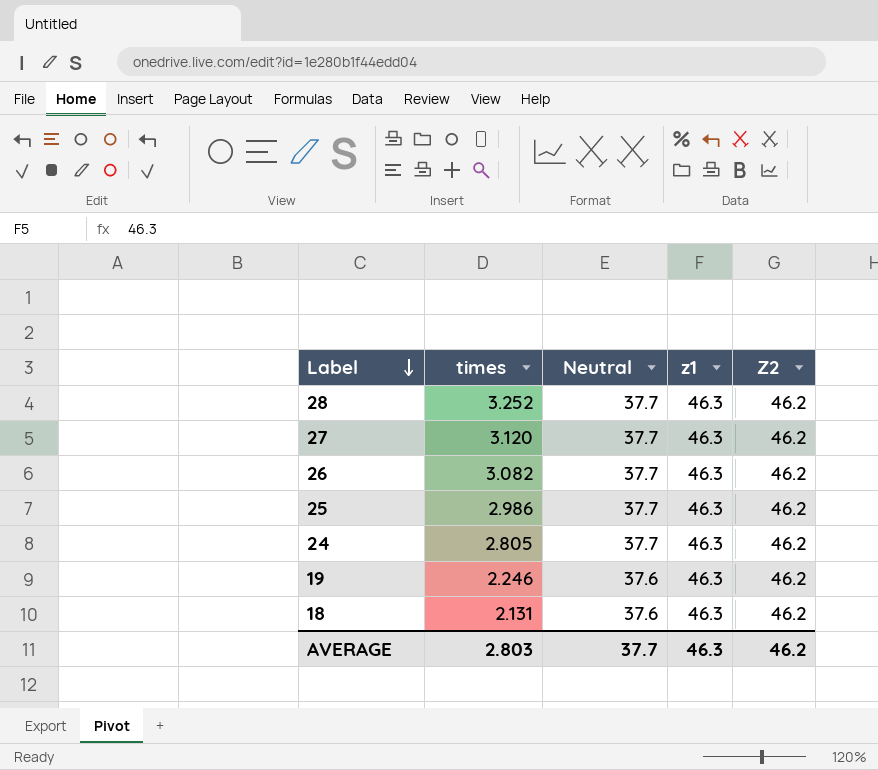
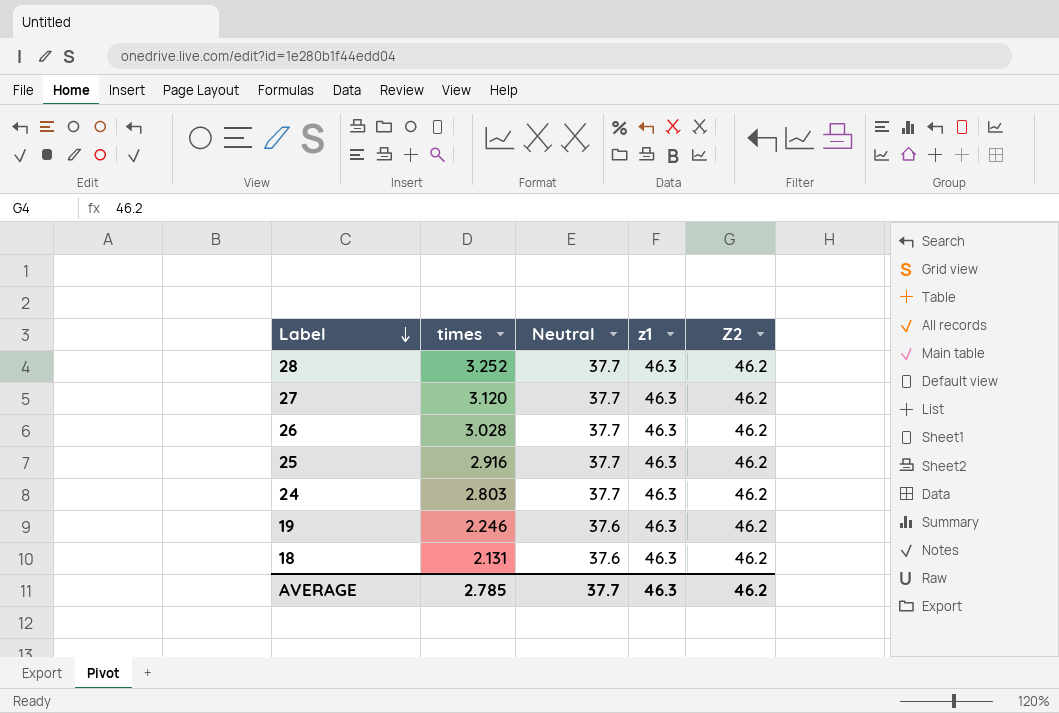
26 | times: 3.082 -> 3.028
25 | times: 2.986 -> 2.916
24 | times: 2.805 -> 2.803
AVERAGE | times: 2.803 -> 2.785

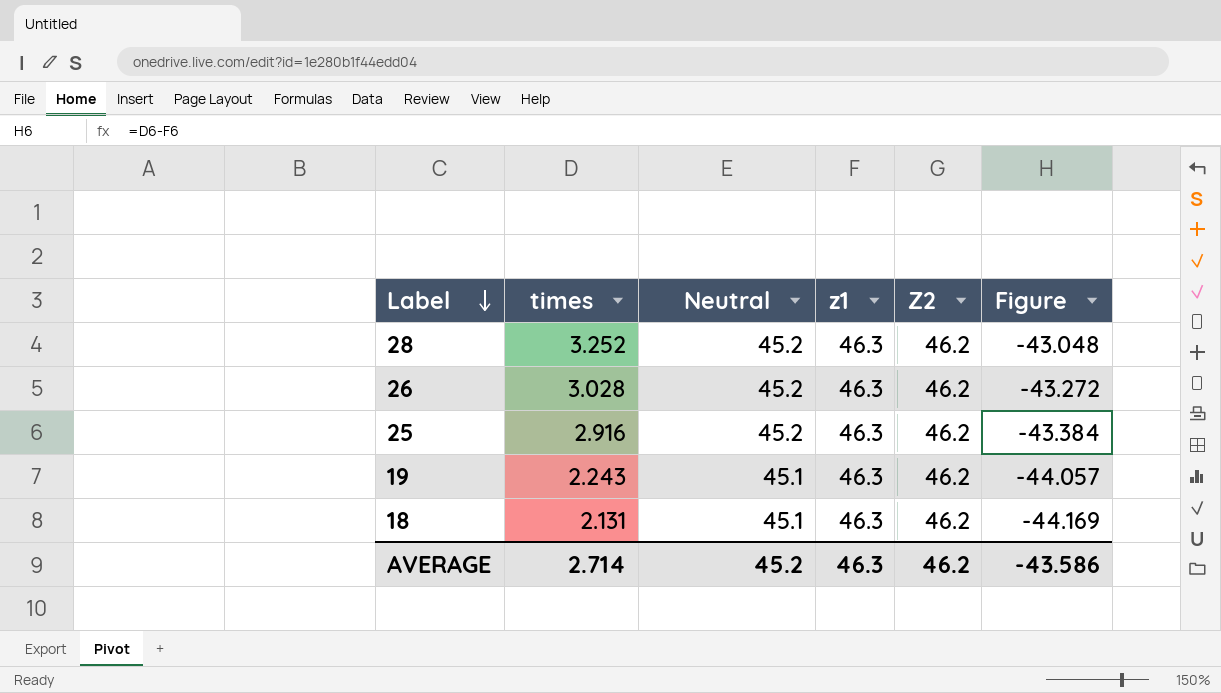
column Figure | formula: none -> [times] - [z1]
row 27: 3.120 | 37.7 | 46.3 | 46.2 -> none
row 24: 2.803 | 37.7 | 46.3 | 46.2 -> none
28 | Neutral: 37.7 -> 45.2
26 | Neutral: 37.7 -> 45.2
25 | Neutral: 37.7 -> 45.2
19 | times: 2.246 -> 2.243
19 | Neutral: 37.6 -> 45.1
18 | Neutral: 37.6 -> 45.1
AVERAGE | times: 2.785 -> 2.714
AVERAGE | Neutral: 37.7 -> 45.2

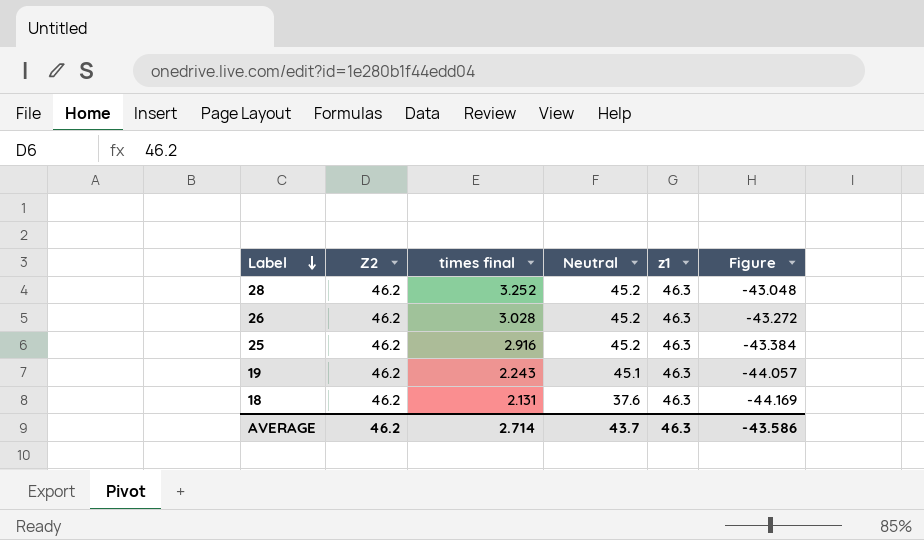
column Z2 | position: 5 -> 2
column name: times -> times final
18 | Neutral: 45.1 -> 37.6
AVERAGE | Neutral: 45.2 -> 43.7

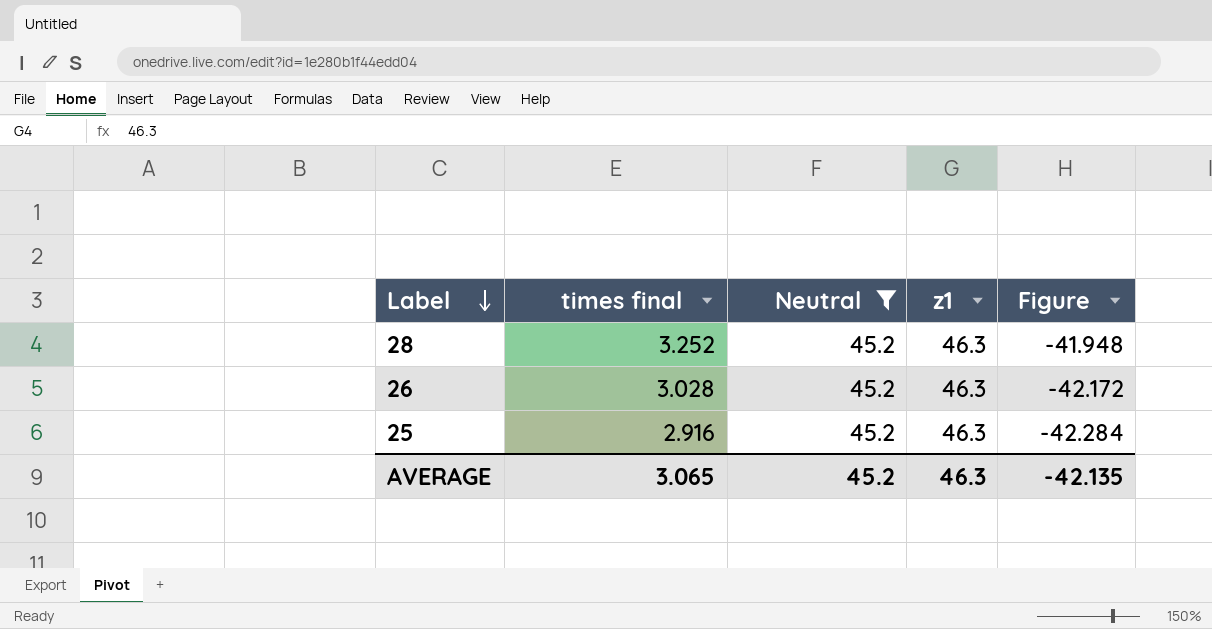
filter: none -> Neutral = 45.2
column Z2 | position: 2 -> none
column Figure | formula: [times final] - [z1] -> [times final] - [Neutral]
AVERAGE | times final: 2.714 -> 3.065
AVERAGE | Neutral: 43.7 -> 45.2
AVERAGE | Figure: -43.586 -> -42.135

